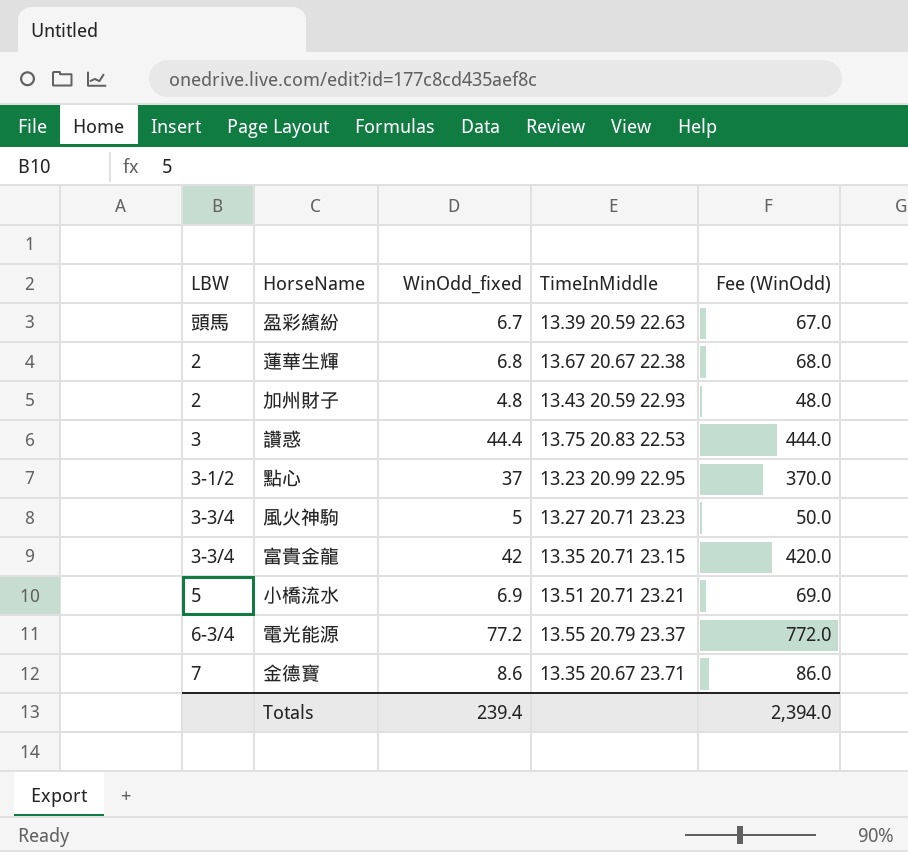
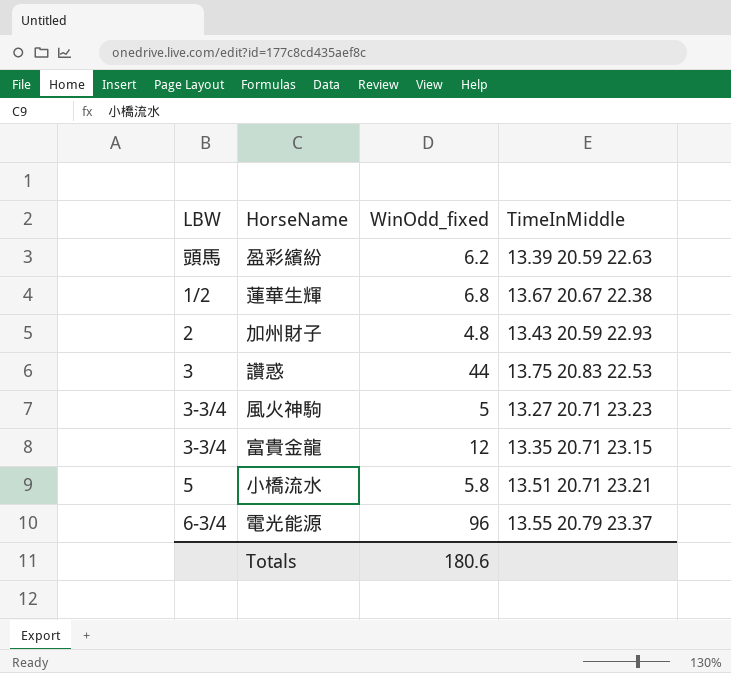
column Fee (WinOdd) | formula: [WinOdd_fixed] * 10 -> none
row 點心: 3-1/2 | 37 | 13.23 20.99 22.95 | 370.0 -> none
row 金德寶: 7 | 8.6 | 13.35 20.67 23.71 | 86.0 -> none
盈彩繽紛 | WinOdd_fixed: 6.7 -> 6.2
蓮華生輝 | LBW: 2 -> 1/2
讚惑 | WinOdd_fixed: 44.4 -> 44
富貴金龍 | WinOdd_fixed: 42 -> 12
小橋流水 | WinOdd_fixed: 6.9 -> 5.8
電光能源 | WinOdd_fixed: 77.2 -> 96
Totals | WinOdd_fixed: 239.4 -> 180.6

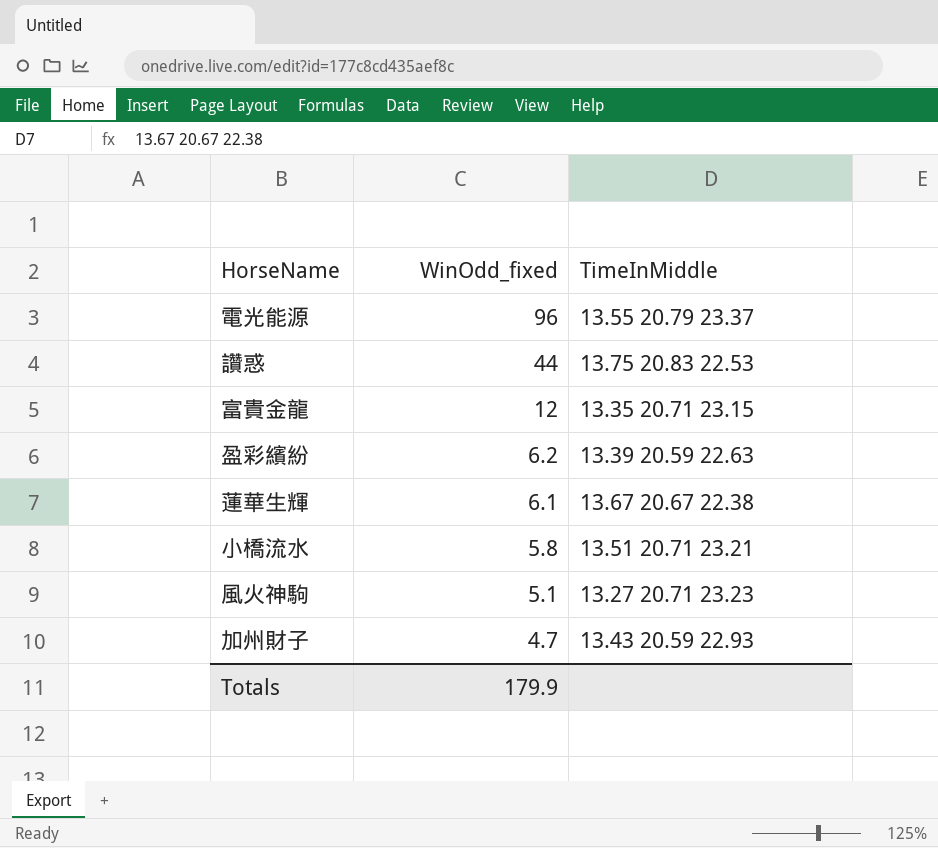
row order: none -> WinOdd_fixed descending
column LBW | position: 1 -> none
蓮華生輝 | WinOdd_fixed: 6.8 -> 6.1
風火神駒 | WinOdd_fixed: 5 -> 5.1
加州財子 | WinOdd_fixed: 4.8 -> 4.7
Totals | WinOdd_fixed: 180.6 -> 179.9

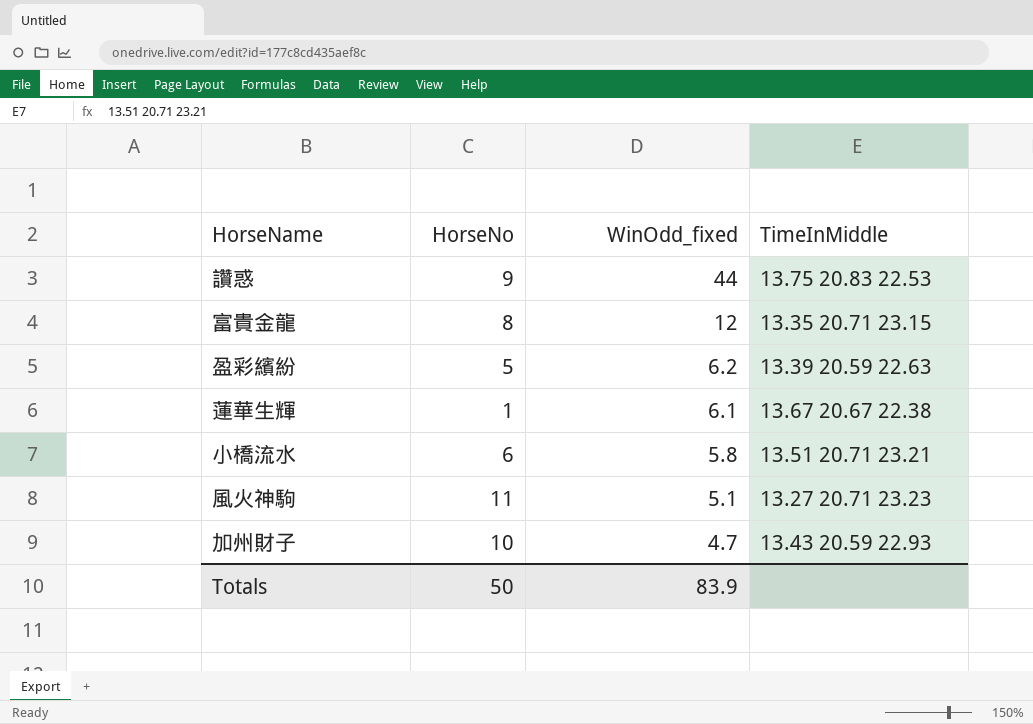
column HorseNo | position: none -> 2
row 電光能源: 96 | 13.55 20.79 23.37 -> none
Totals | WinOdd_fixed: 179.9 -> 83.9

